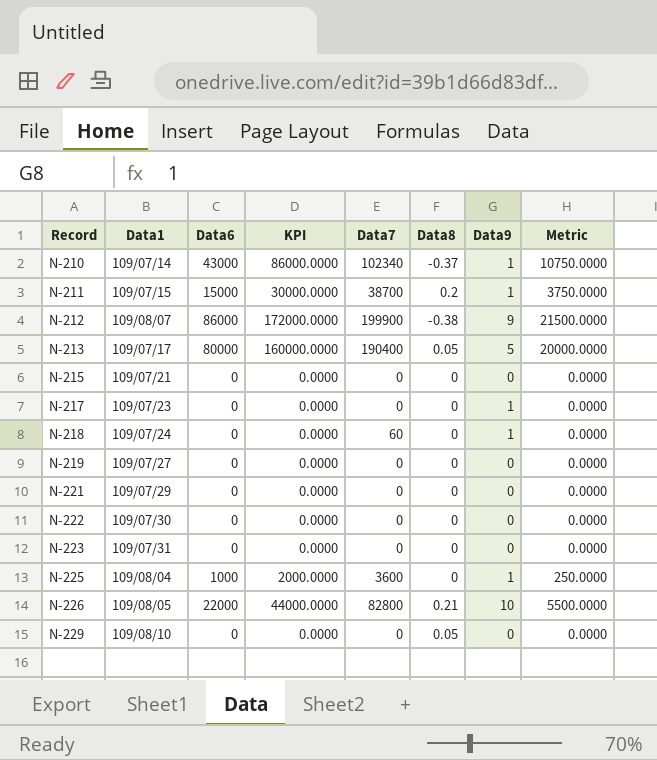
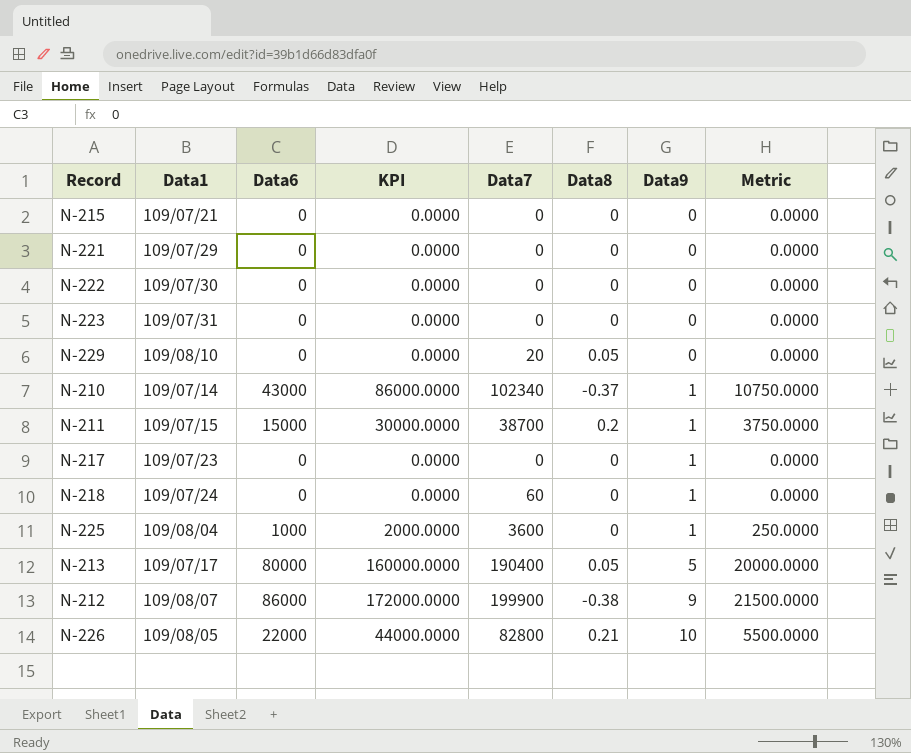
row order: Record ascending -> Data9 ascending
row N-219: 109/07/27 | 0 | 0.0000 | 0 | 0 | 0 | 0.0000 -> none
N-229 | Data7: 0 -> 20

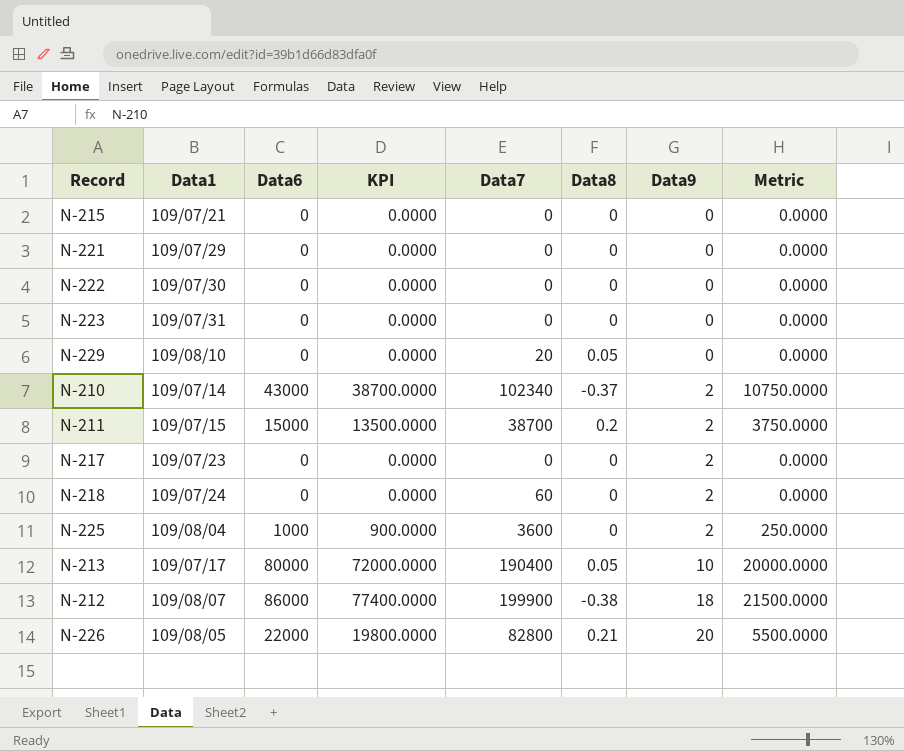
column KPI | formula: [Data6] * 2 -> [Data6] * 0.9
N-210 | Data9: 1 -> 2
N-211 | Data9: 1 -> 2
N-217 | Data9: 1 -> 2
N-218 | Data9: 1 -> 2
N-225 | Data9: 1 -> 2
N-213 | Data9: 5 -> 10
N-212 | Data9: 9 -> 18
N-226 | Data9: 10 -> 20

